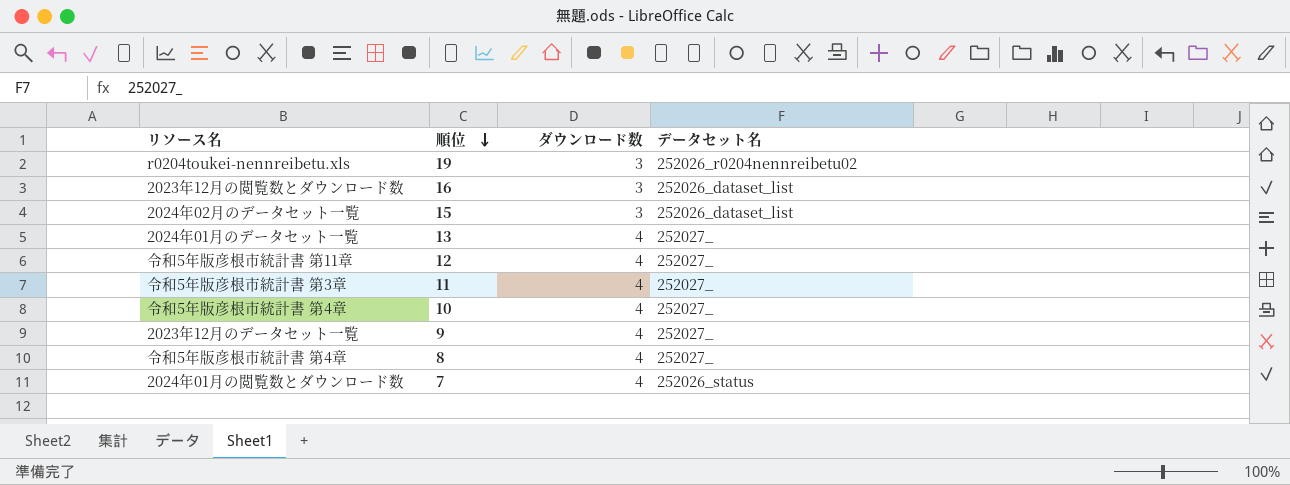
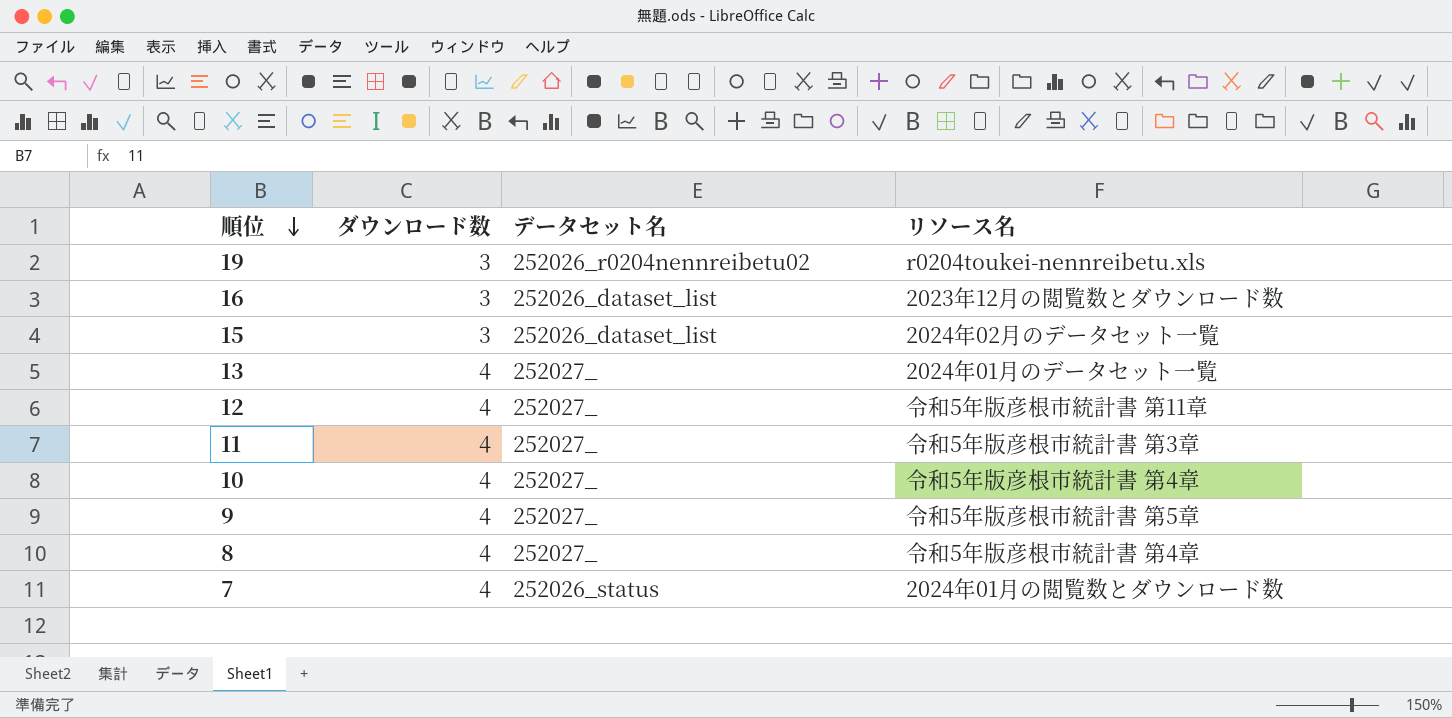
column リソース名 | position: 1 -> 4
9 | リソース名: 2023年12月のデータセット一覧 -> 令和5年版彦根市統計書 第5章

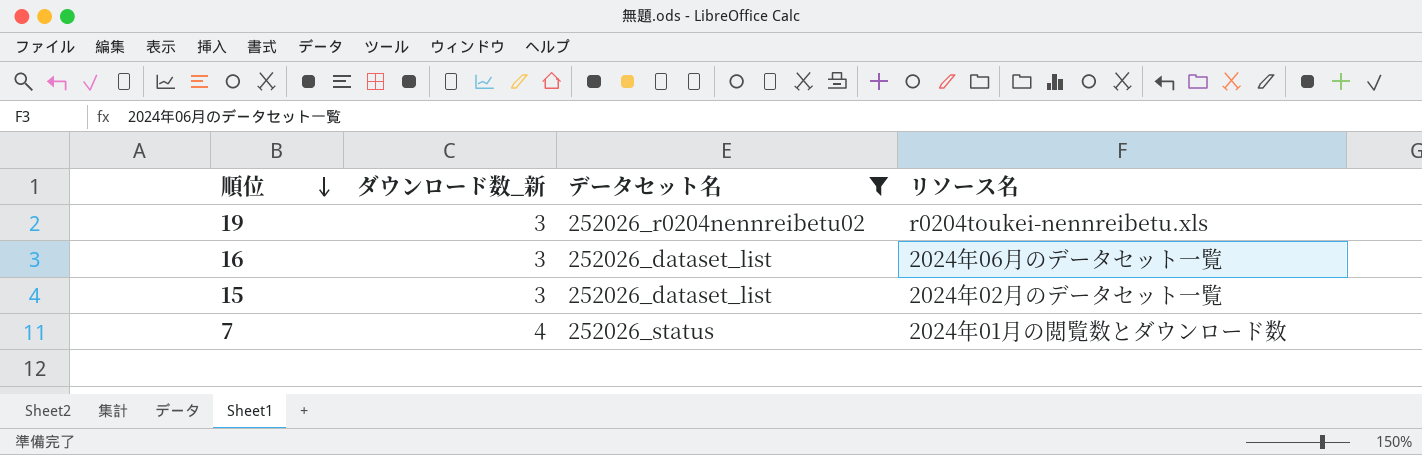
filter: none -> データセット名 != 252027_
column name: ダウンロード数 -> ダウンロード数_新
16 | リソース名: 2023年12月の閲覧数とダウンロード数 -> 2024年06月のデータセット一覧

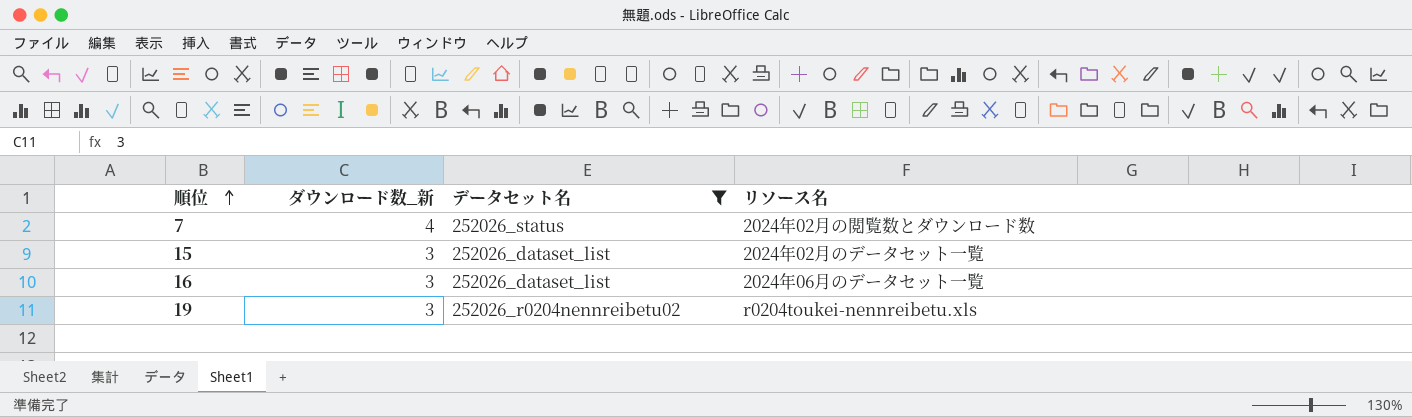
row order: 順位 descending -> 順位 ascending
7 | リソース名: 2024年01月の閲覧数とダウンロード数 -> 2024年02月の閲覧数とダウンロード数

